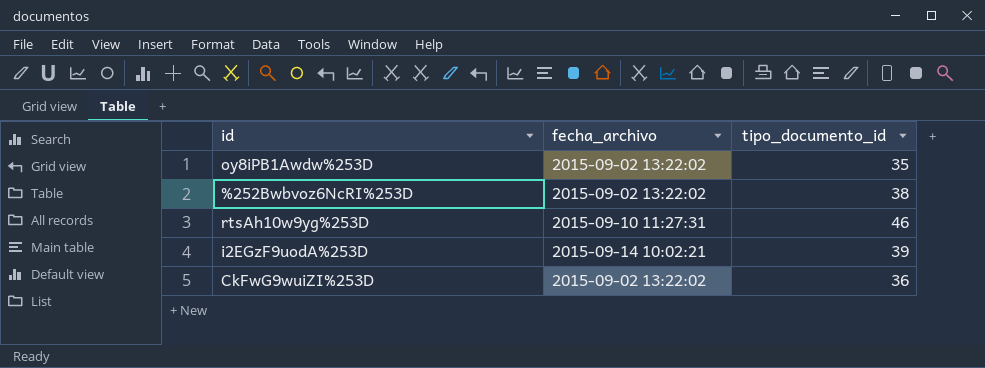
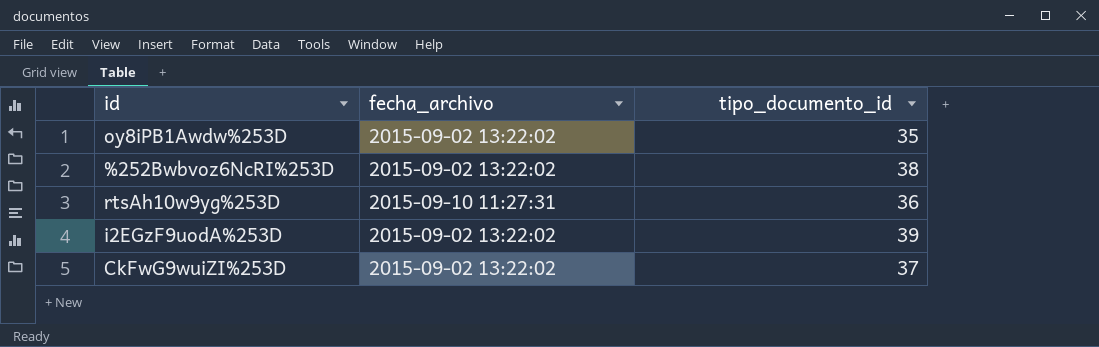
rtsAh10w9yg%253D | tipo_documento_id: 46 -> 36
i2EGzF9uodA%253D | fecha_archivo: 2015-09-14 10:02:21 -> 2015-09-02 13:22:02
CkFwG9wuiZI%253D | tipo_documento_id: 36 -> 37

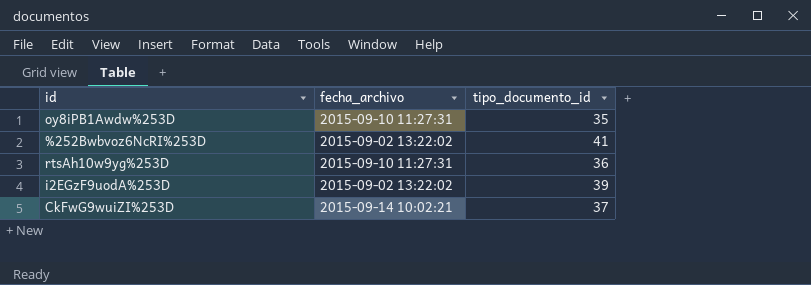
oy8iPB1Awdw%253D | fecha_archivo: 2015-09-02 13:22:02 -> 2015-09-10 11:27:31
%252Bwbvoz6NcRI%253D | tipo_documento_id: 38 -> 41
CkFwG9wuiZI%253D | fecha_archivo: 2015-09-02 13:22:02 -> 2015-09-14 10:02:21

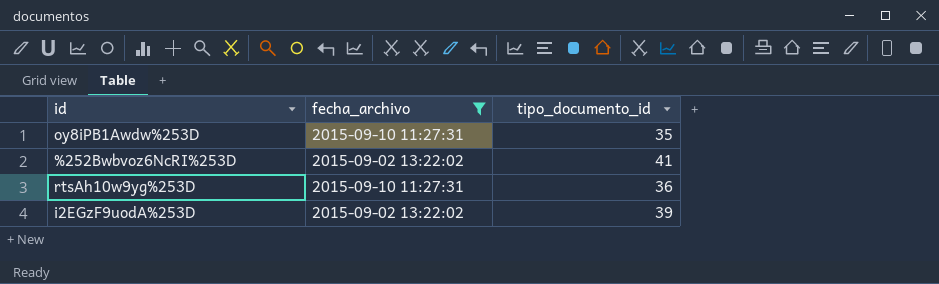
filter: none -> fecha_archivo != 2015-09-14 10:02:21

